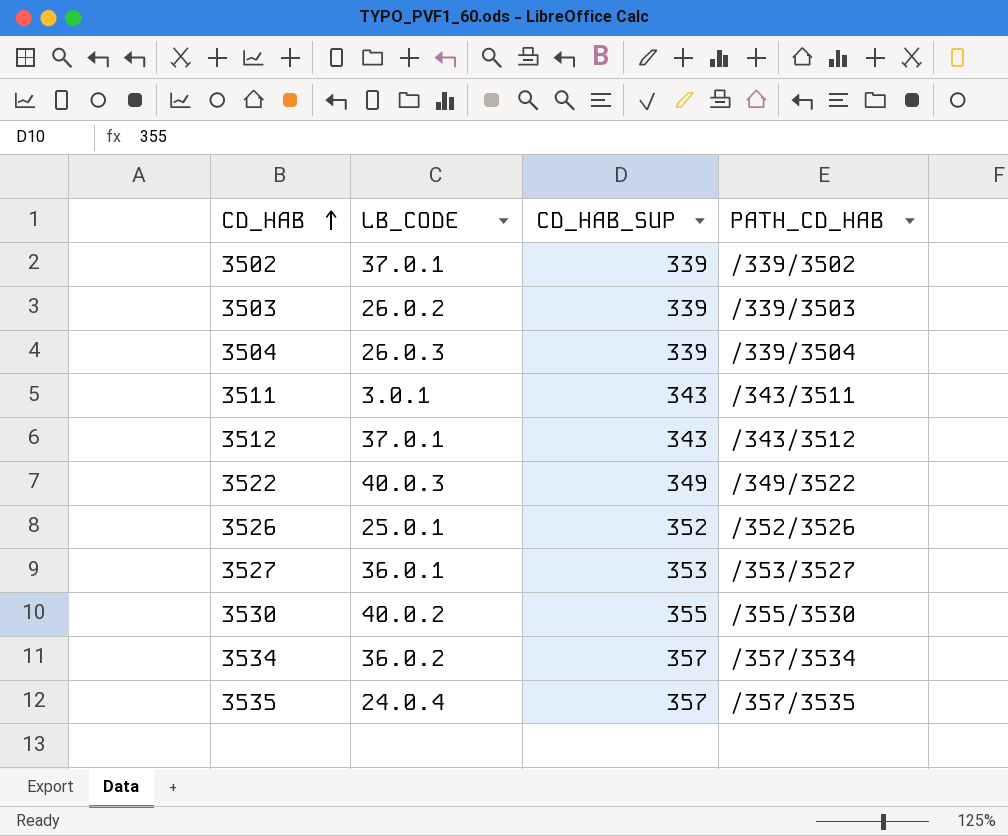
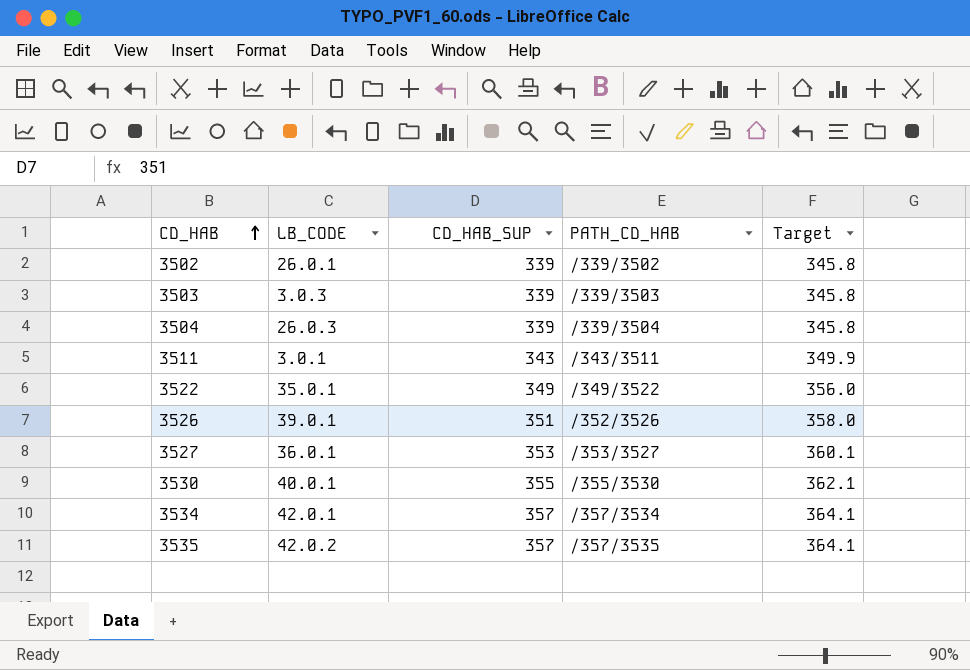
column Target | formula: none -> [CD_HAB_SUP] * 1.02
row 3512: 37.0.1 | 343 | /343/3512 -> none
3502 | LB_CODE: 37.0.1 -> 26.0.1
3503 | LB_CODE: 26.0.2 -> 3.0.3
3522 | LB_CODE: 40.0.3 -> 35.0.1
3526 | LB_CODE: 25.0.1 -> 39.0.1
3526 | CD_HAB_SUP: 352 -> 351
3530 | LB_CODE: 40.0.2 -> 40.0.1
3534 | LB_CODE: 36.0.2 -> 42.0.1
3535 | LB_CODE: 24.0.4 -> 42.0.2

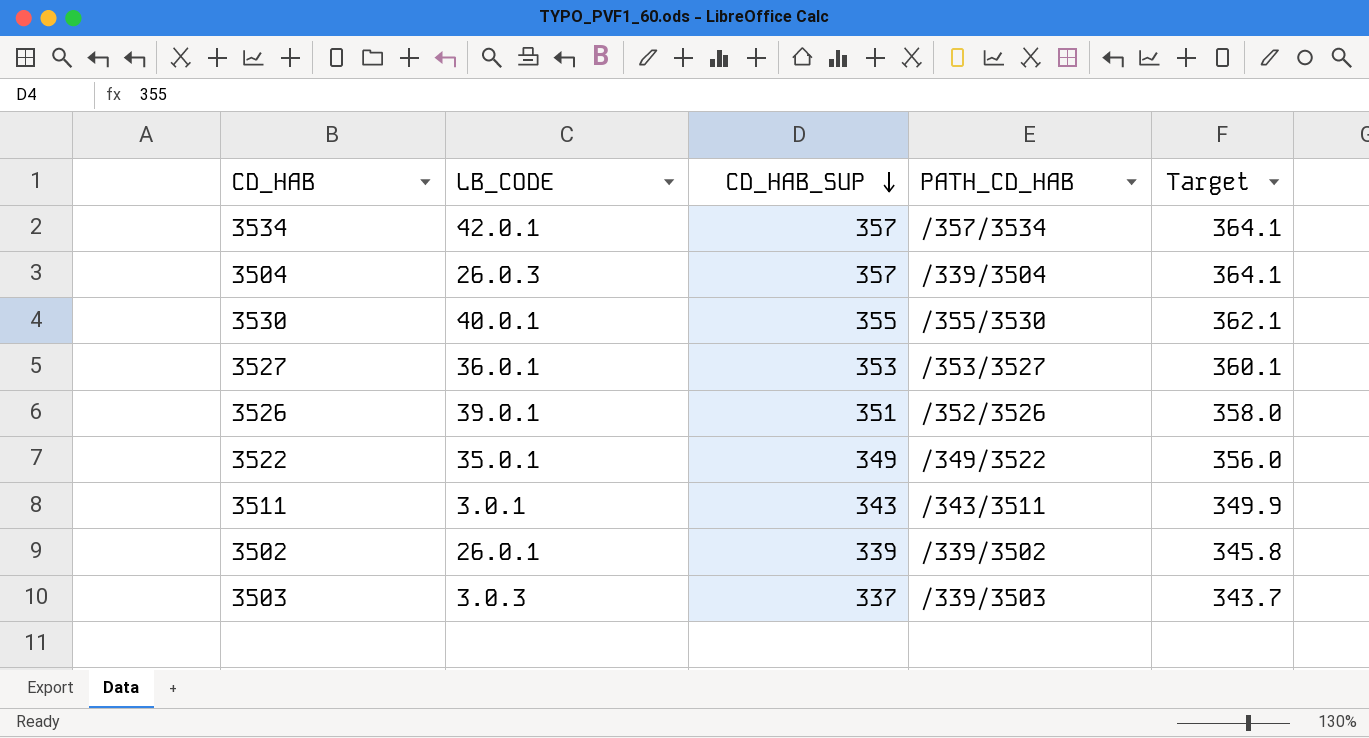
row order: CD_HAB ascending -> CD_HAB_SUP descending
row 3535: 42.0.2 | 357 | /357/3535 | 364.1 -> none
3504 | CD_HAB_SUP: 339 -> 357
3504 | Target: 345.8 -> 364.1
3503 | CD_HAB_SUP: 339 -> 337
3503 | Target: 345.8 -> 343.7

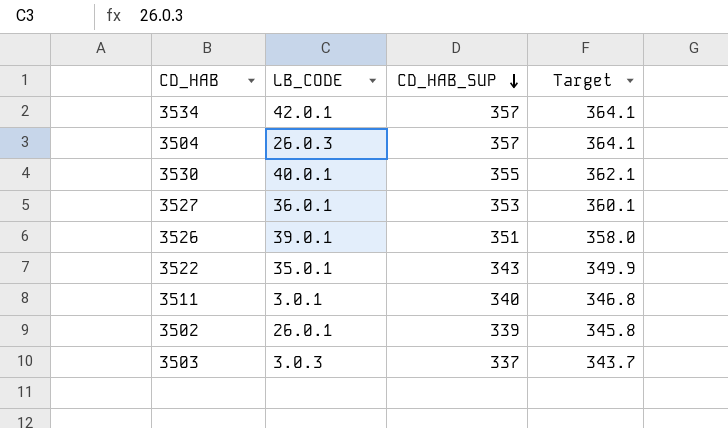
column PATH_CD_HAB | position: 4 -> none
3522 | CD_HAB_SUP: 349 -> 343
3522 | Target: 356.0 -> 349.9
3511 | CD_HAB_SUP: 343 -> 340
3511 | Target: 349.9 -> 346.8

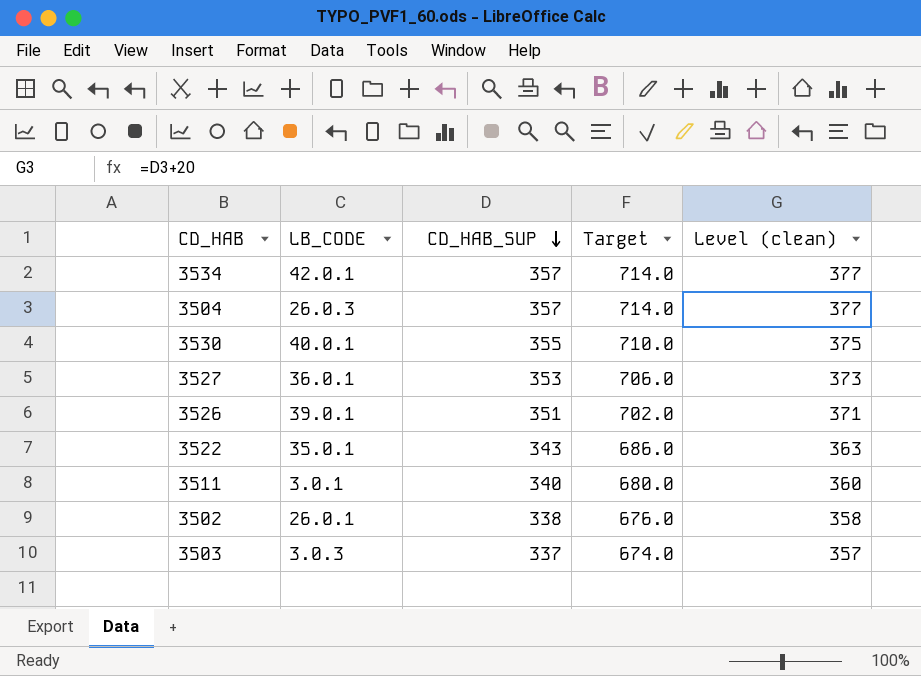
column Target | formula: [CD_HAB_SUP] * 1.02 -> [CD_HAB_SUP] * 2
column Level (clean) | formula: none -> [CD_HAB_SUP] + 20
3502 | CD_HAB_SUP: 339 -> 338

